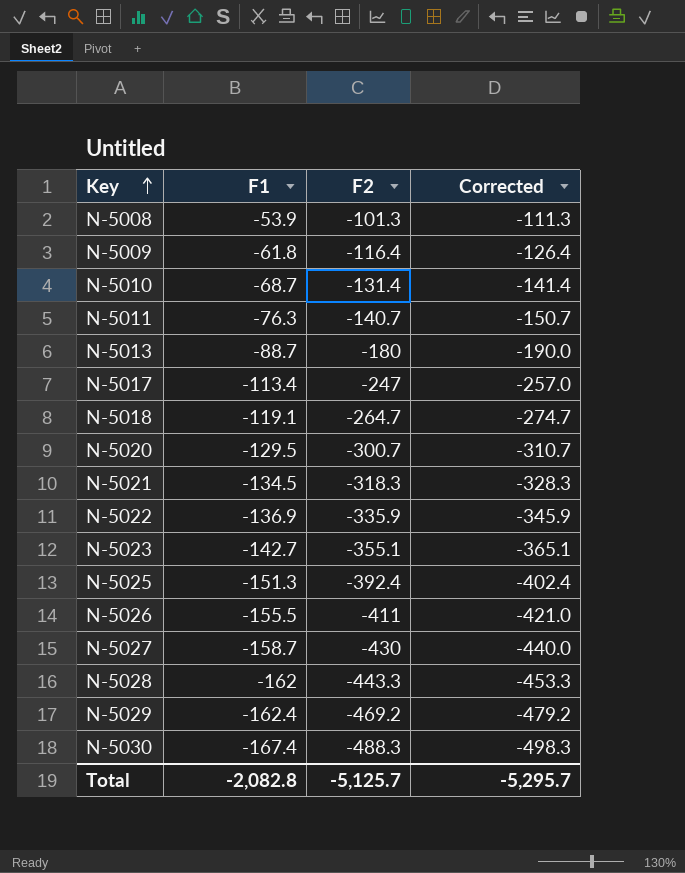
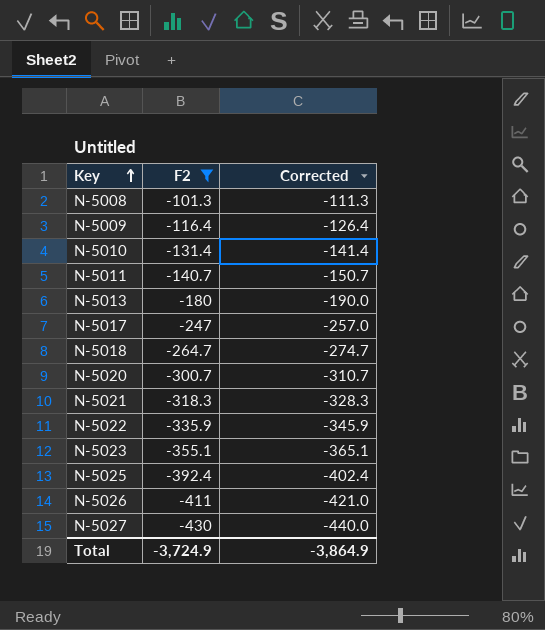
filter: none -> F2 >= -430
column F1 | position: 2 -> none
Total | F2: -5,125.7 -> -3,724.9
Total | Corrected: -5,295.7 -> -3,864.9

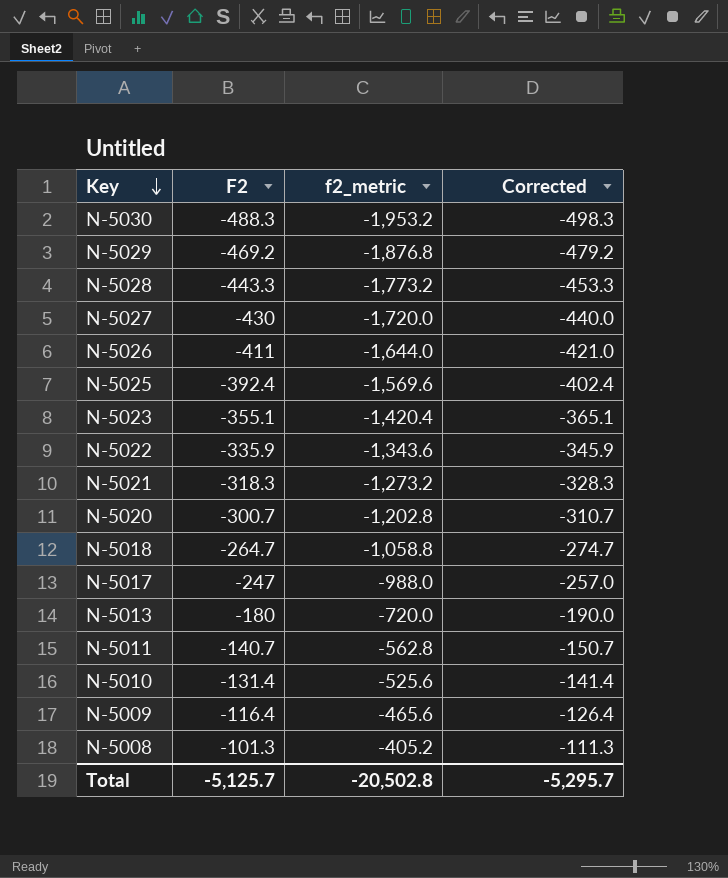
filter: F2 >= -430 -> none
row order: Key ascending -> Key descending
column f2_metric | formula: none -> [F2] * 4
Total | F2: -3,724.9 -> -5,125.7
Total | Corrected: -3,864.9 -> -5,295.7

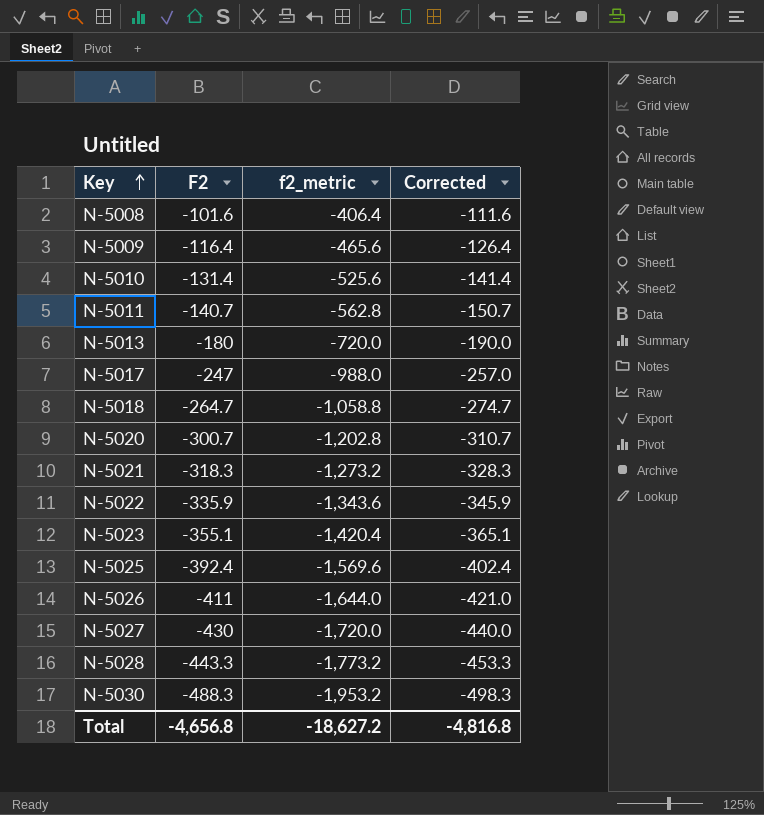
row order: Key descending -> Key ascending
row N-5029: -469.2 | -1,876.8 | -479.2 -> none
N-5008 | F2: -101.3 -> -101.6
N-5008 | f2_metric: -405.2 -> -406.4
N-5008 | Corrected: -111.3 -> -111.6
Total | F2: -5,125.7 -> -4,656.8
Total | f2_metric: -20,502.8 -> -18,627.2
Total | Corrected: -5,295.7 -> -4,816.8

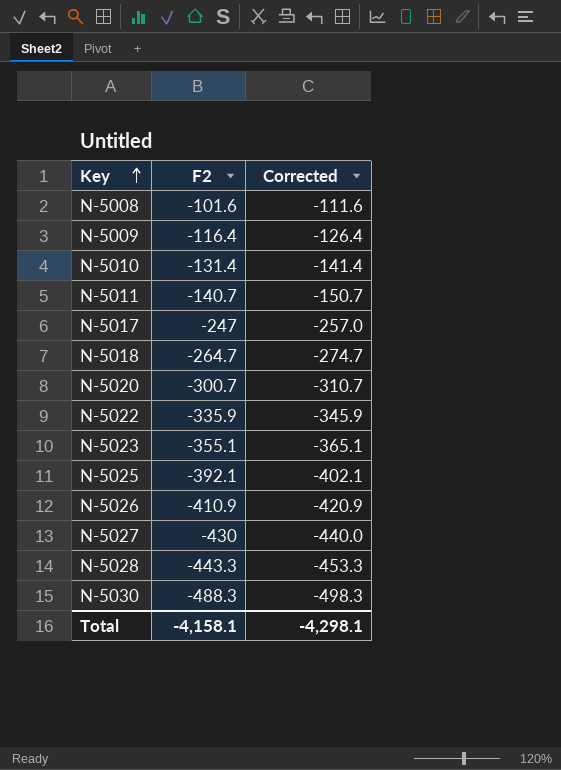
column f2_metric | formula: [F2] * 4 -> none
row N-5013: -180 | -720.0 | -190.0 -> none
row N-5021: -318.3 | -1,273.2 | -328.3 -> none
N-5025 | F2: -392.4 -> -392.1
N-5025 | Corrected: -402.4 -> -402.1
N-5026 | F2: -411 -> -410.9
N-5026 | Corrected: -421.0 -> -420.9
Total | F2: -4,656.8 -> -4,158.1
Total | Corrected: -4,816.8 -> -4,298.1

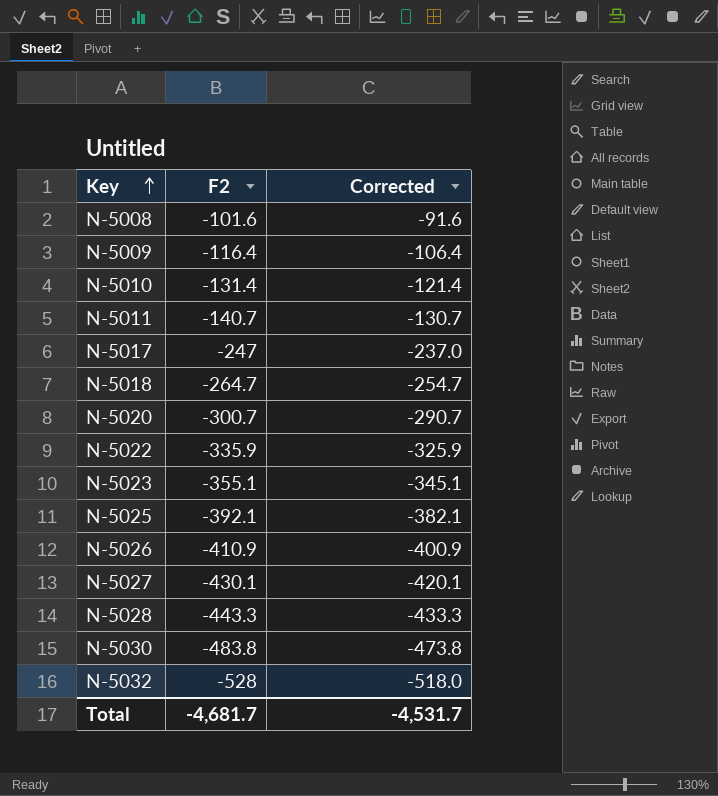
column Corrected | formula: [F2] - 10 -> [F2] + 10
N-5027 | F2: -430 -> -430.1
N-5030 | F2: -488.3 -> -483.8
row N-5032: none -> -528 | -518.0
Total | F2: -4,158.1 -> -4,681.7
Total | Corrected: -4,298.1 -> -4,531.7

